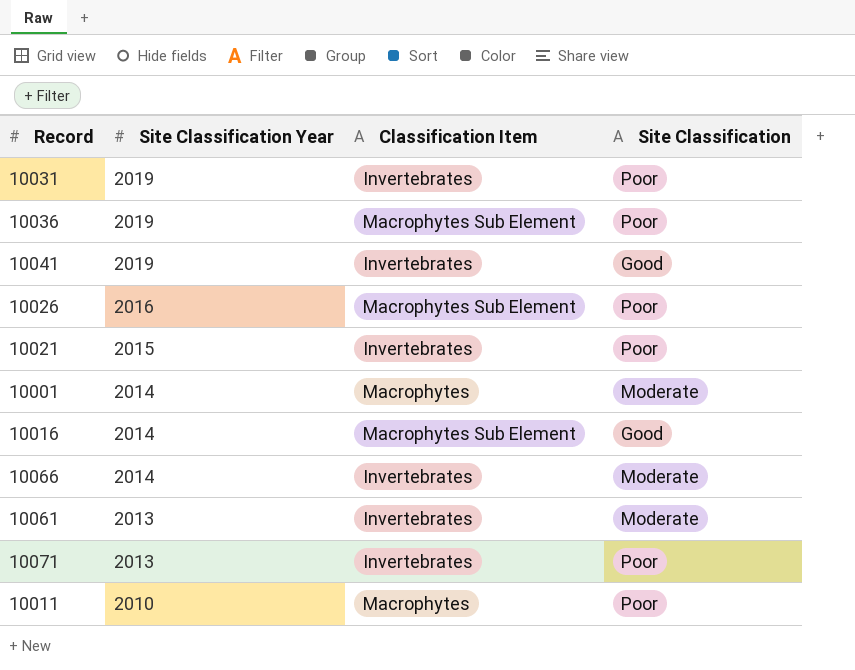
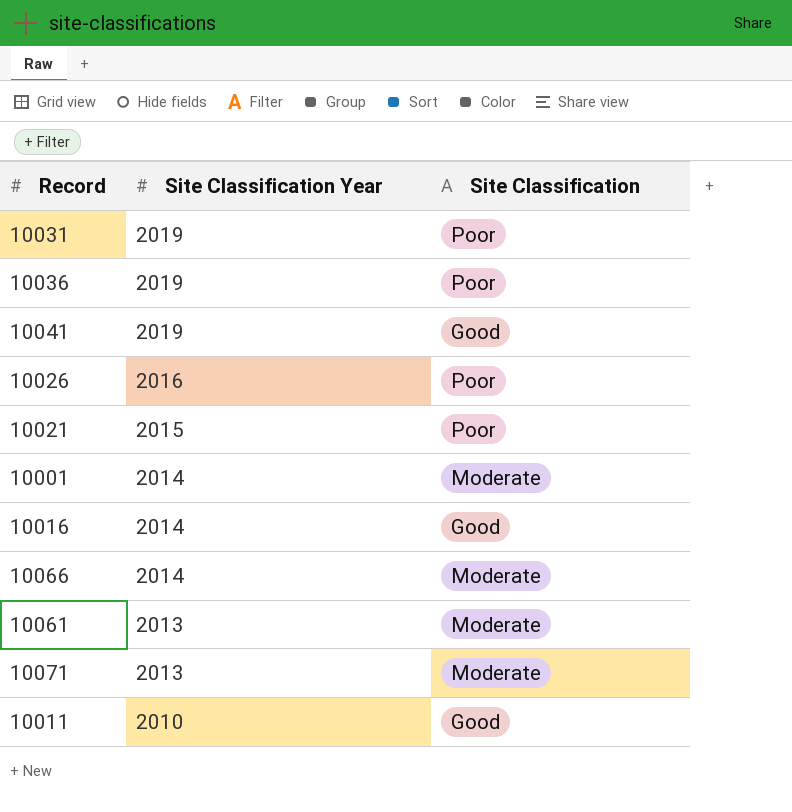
column Classification Item | position: 3 -> none
10071 | Site Classification: Poor -> Moderate
10011 | Site Classification: Poor -> Good

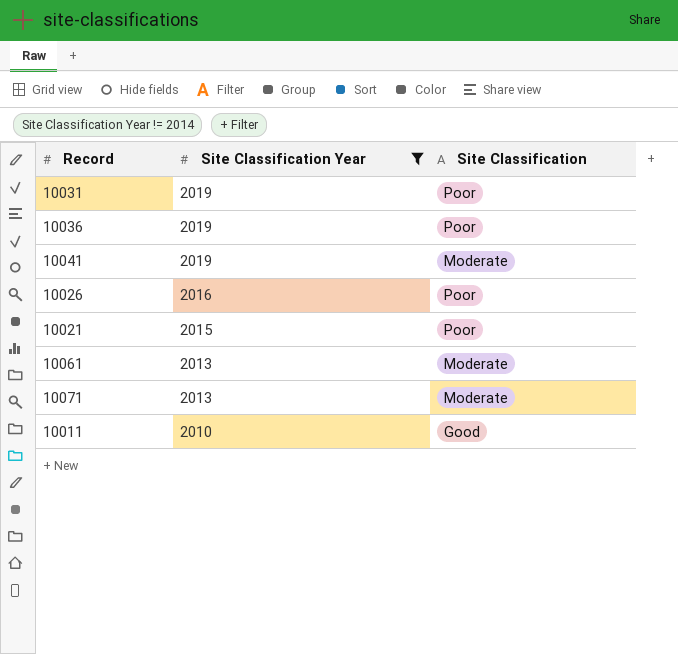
filter: none -> Site Classification Year != 2014
10041 | Site Classification: Good -> Moderate

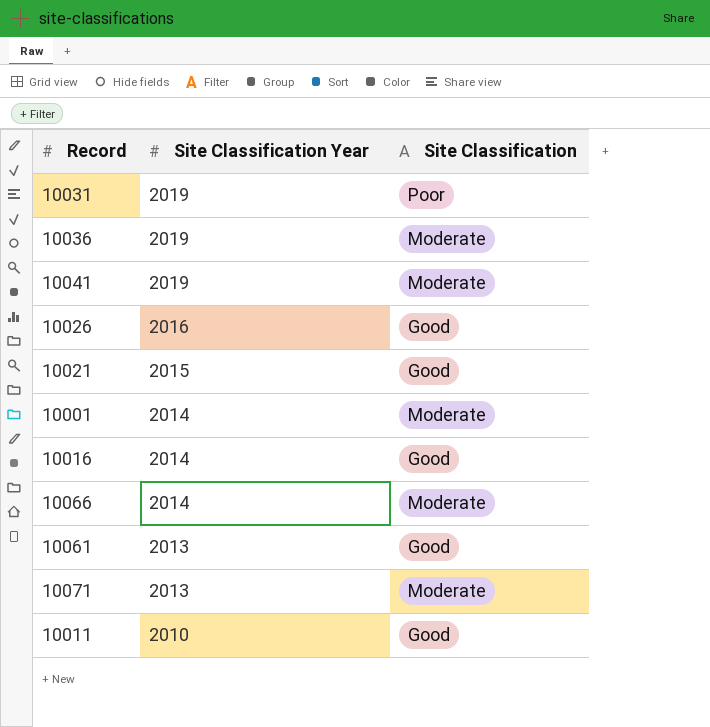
filter: Site Classification Year != 2014 -> none
10036 | Site Classification: Poor -> Moderate
10026 | Site Classification: Poor -> Good
10021 | Site Classification: Poor -> Good
10061 | Site Classification: Moderate -> Good

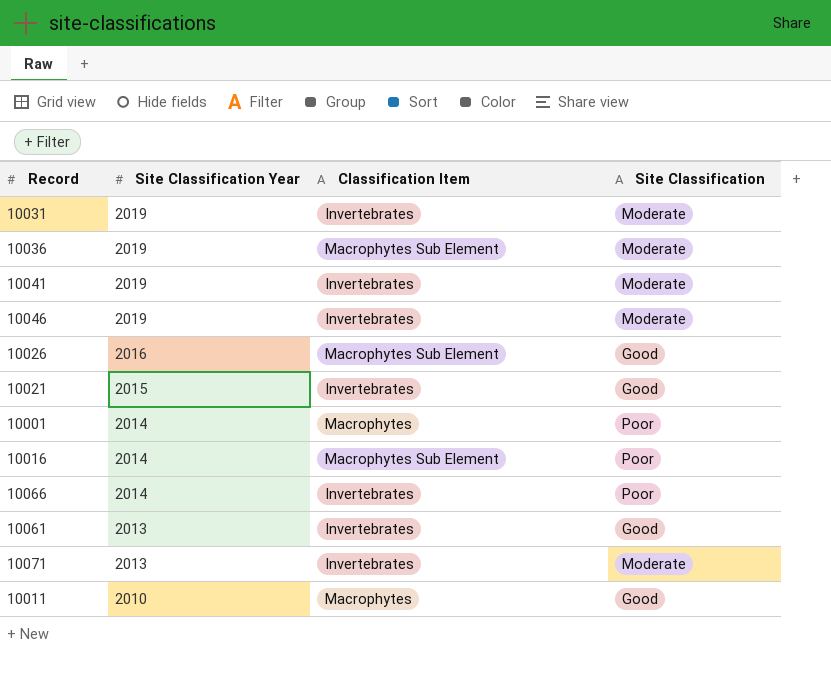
column Classification Item | position: none -> 3
10031 | Site Classification: Poor -> Moderate
row 10046: none -> 2019 | Invertebrates | Moderate
10001 | Site Classification: Moderate -> Poor
10016 | Site Classification: Good -> Poor
10066 | Site Classification: Moderate -> Poor

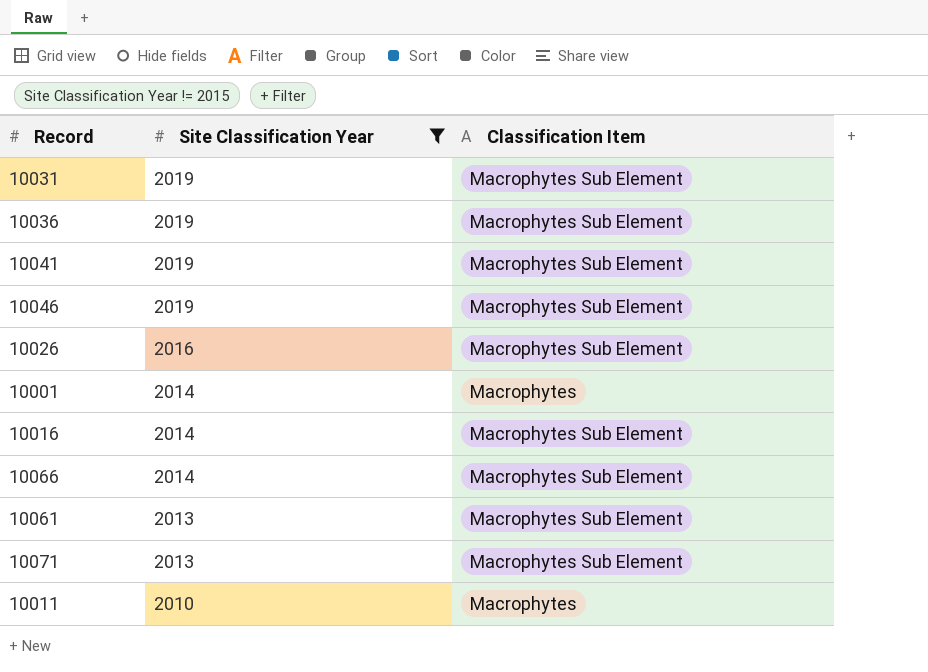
filter: none -> Site Classification Year != 2015
column Site Classification | position: 4 -> none
10031 | Classification Item: Invertebrates -> Macrophytes Sub Element
10041 | Classification Item: Invertebrates -> Macrophytes Sub Element
10046 | Classification Item: Invertebrates -> Macrophytes Sub Element
10066 | Classification Item: Invertebrates -> Macrophytes Sub Element
10061 | Classification Item: Invertebrates -> Macrophytes Sub Element
10071 | Classification Item: Invertebrates -> Macrophytes Sub Element

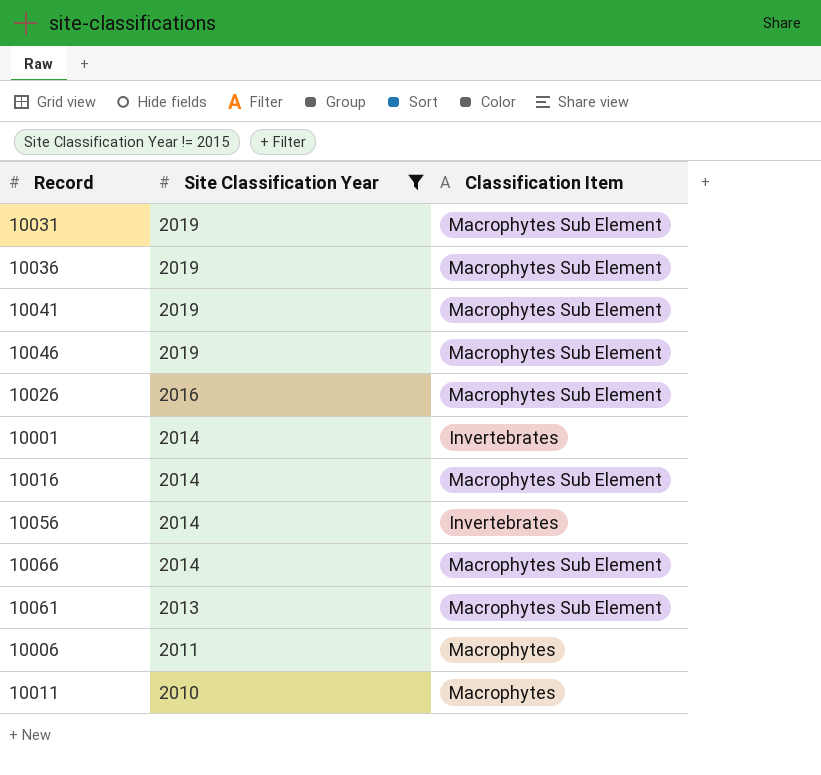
row 10071: 2013 | Macrophytes Sub Element -> none
10001 | Classification Item: Macrophytes -> Invertebrates
row 10056: none -> 2014 | Invertebrates
row 10006: none -> 2011 | Macrophytes

